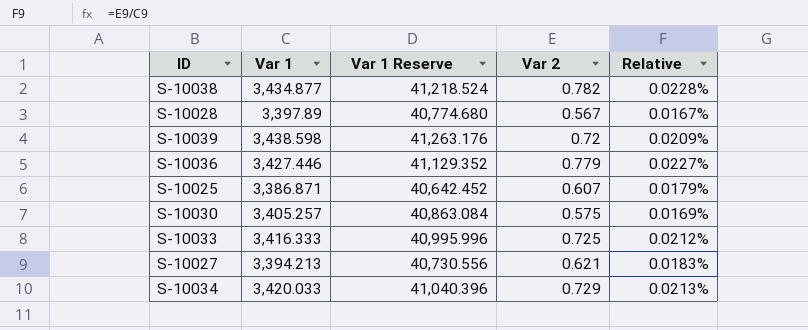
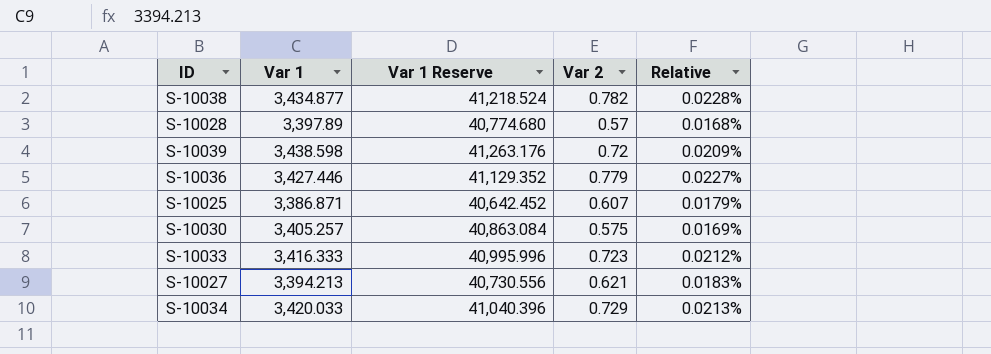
S-10028 | Var 2: 0.567 -> 0.57
S-10028 | Relative: 0.0167% -> 0.0168%
S-10033 | Var 2: 0.725 -> 0.723

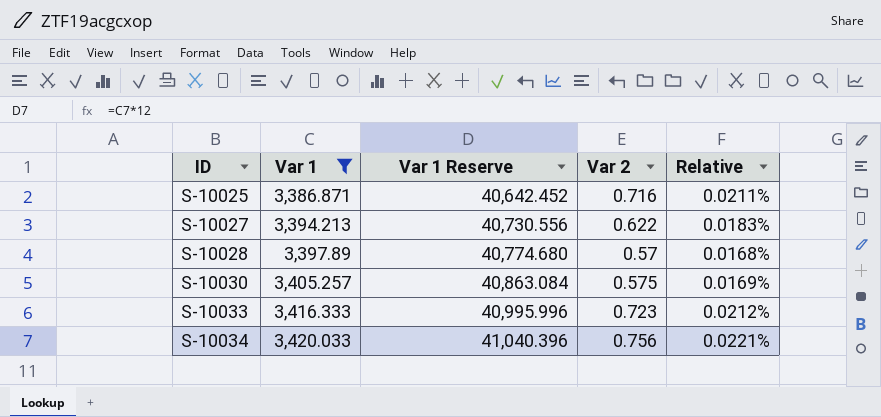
filter: none -> Var 1 <= 3,420.033
row order: none -> ID ascending
S-10025 | Var 2: 0.607 -> 0.716
S-10025 | Relative: 0.0179% -> 0.0211%
S-10027 | Var 2: 0.621 -> 0.622
S-10034 | Var 2: 0.729 -> 0.756
S-10034 | Relative: 0.0213% -> 0.0221%

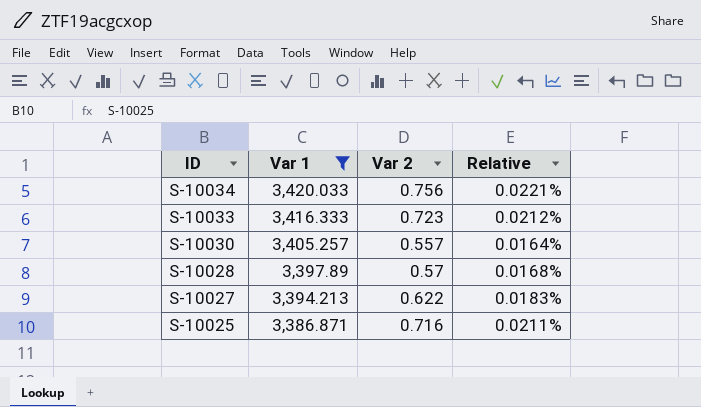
row order: ID ascending -> ID descending
column Var 1 Reserve | formula: [Var 1] * 12 -> none
S-10030 | Var 2: 0.575 -> 0.557
S-10030 | Relative: 0.0169% -> 0.0164%

